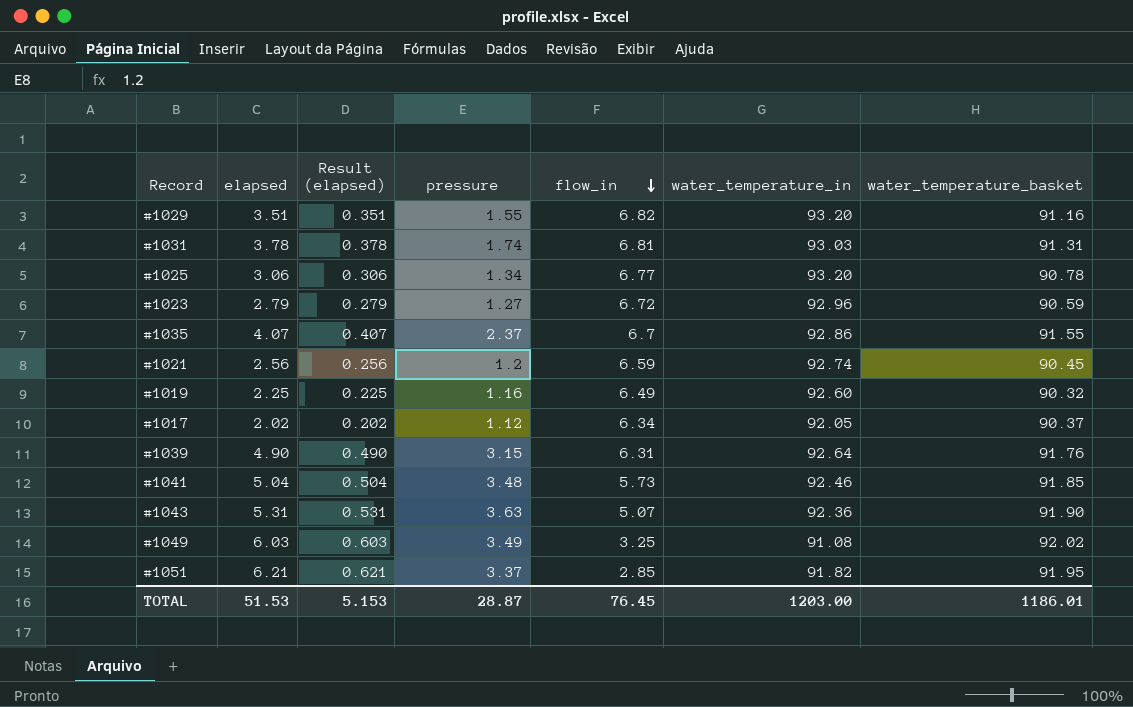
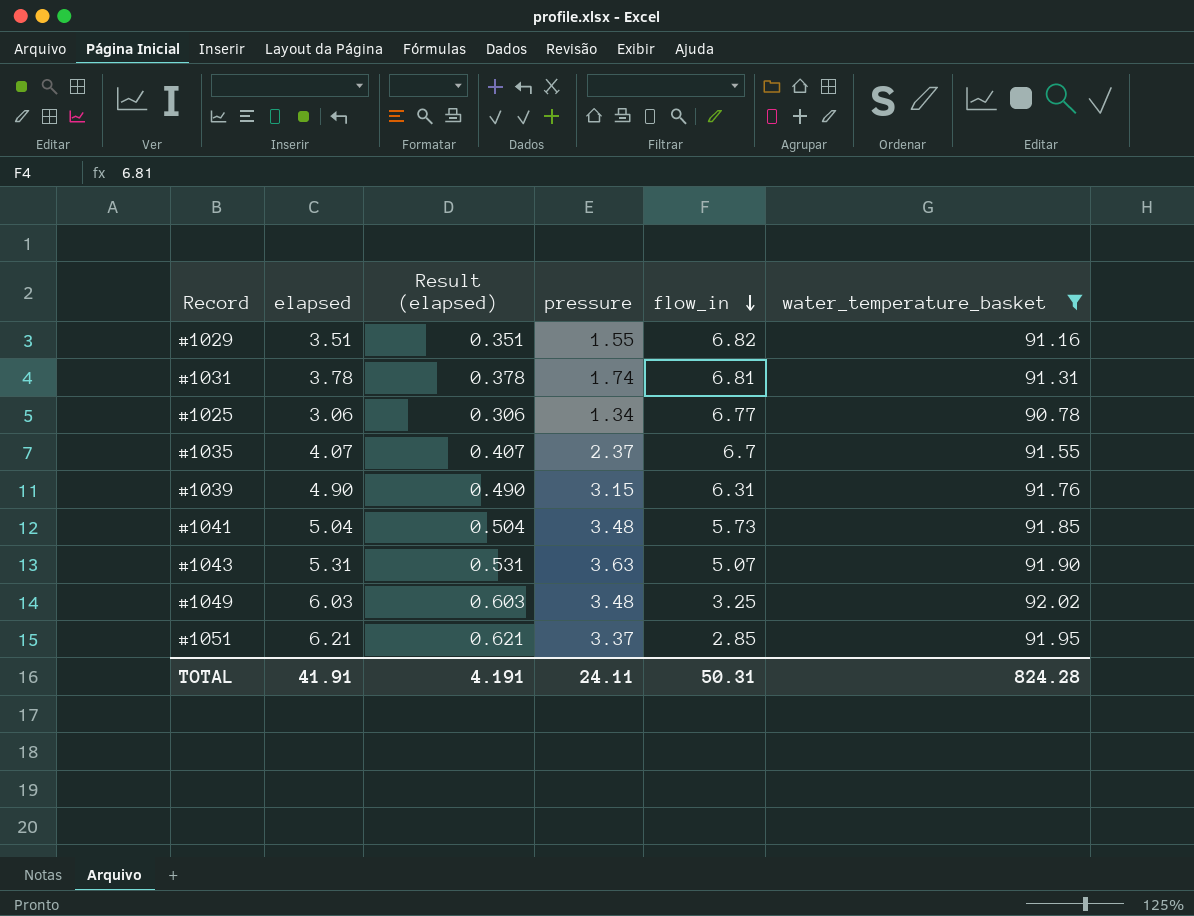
filter: none -> water_temperature_basket >= 90.78
column water_temperature_in | position: 6 -> none
#1049 | pressure: 3.49 -> 3.48
TOTAL | elapsed: 51.53 -> 41.91
TOTAL | Result (elapsed): 5.153 -> 4.191
TOTAL | pressure: 28.87 -> 24.11
TOTAL | flow_in: 76.45 -> 50.31
TOTAL | water_temperature_basket: 1186.01 -> 824.28

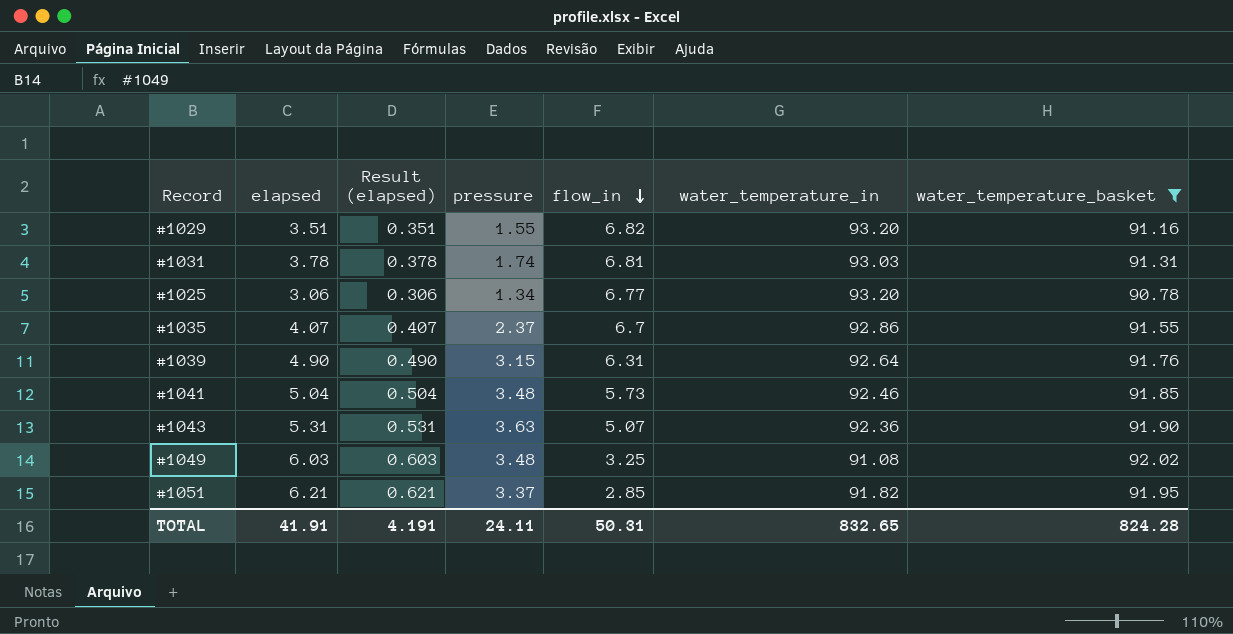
column water_temperature_in | position: none -> 6

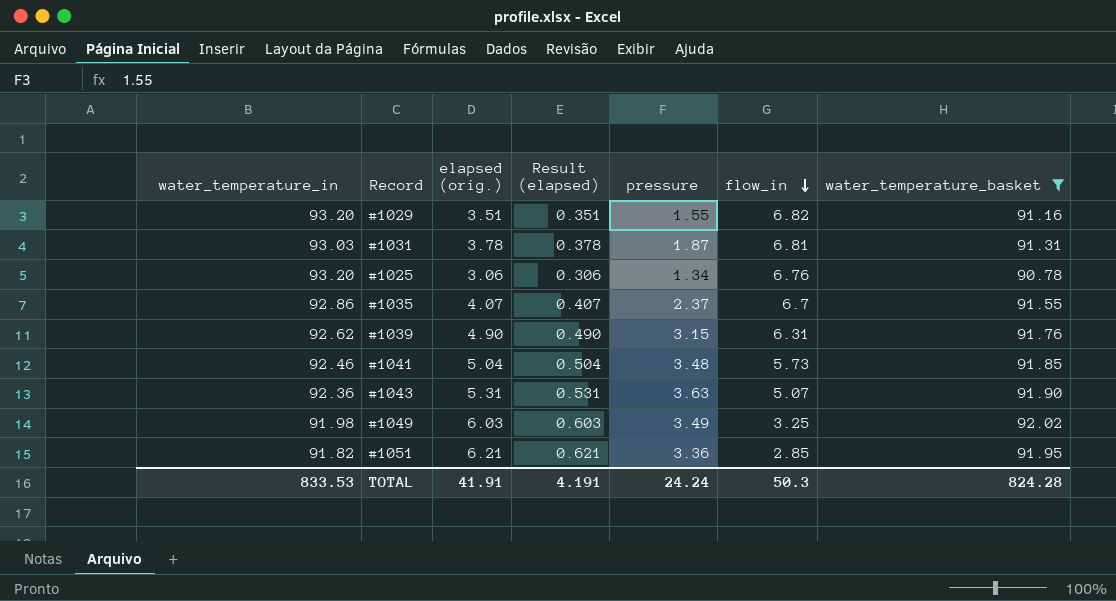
column water_temperature_in | position: 6 -> 1
column name: elapsed -> elapsed (orig.)
#1031 | pressure: 1.74 -> 1.87
#1025 | flow_in: 6.77 -> 6.76
#1039 | water_temperature_in: 92.64 -> 92.62
#1049 | water_temperature_in: 91.08 -> 91.98
#1049 | pressure: 3.48 -> 3.49
#1051 | pressure: 3.37 -> 3.36
TOTAL | water_temperature_in: 832.65 -> 833.53
TOTAL | pressure: 24.11 -> 24.24
TOTAL | flow_in: 50.31 -> 50.3

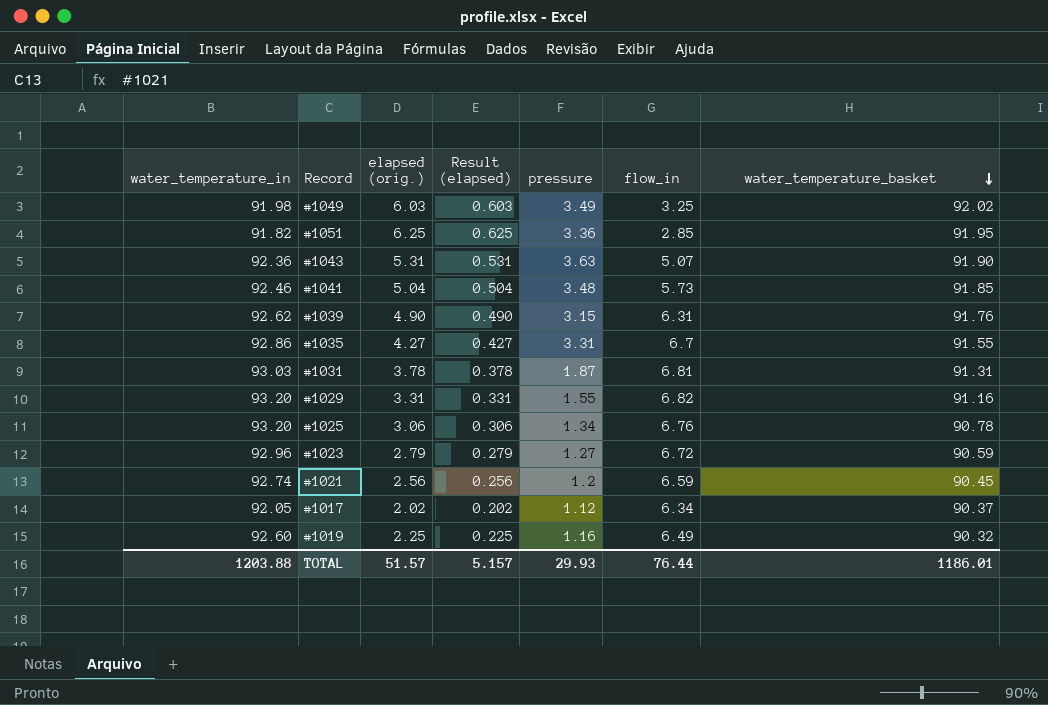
filter: water_temperature_basket >= 90.78 -> none
row order: flow_in descending -> water_temperature_basket descending
#1051 | elapsed (orig.): 6.21 -> 6.25
#1051 | Result (elapsed): 0.621 -> 0.625
#1035 | elapsed (orig.): 4.07 -> 4.27
#1035 | Result (elapsed): 0.407 -> 0.427
#1035 | pressure: 2.37 -> 3.31
#1029 | elapsed (orig.): 3.51 -> 3.31
#1029 | Result (elapsed): 0.351 -> 0.331
TOTAL | water_temperature_in: 833.53 -> 1203.88
TOTAL | elapsed (orig.): 41.91 -> 51.57
TOTAL | Result (elapsed): 4.191 -> 5.157
TOTAL | pressure: 24.24 -> 29.93
TOTAL | flow_in: 50.3 -> 76.44
TOTAL | water_temperature_basket: 824.28 -> 1186.01

